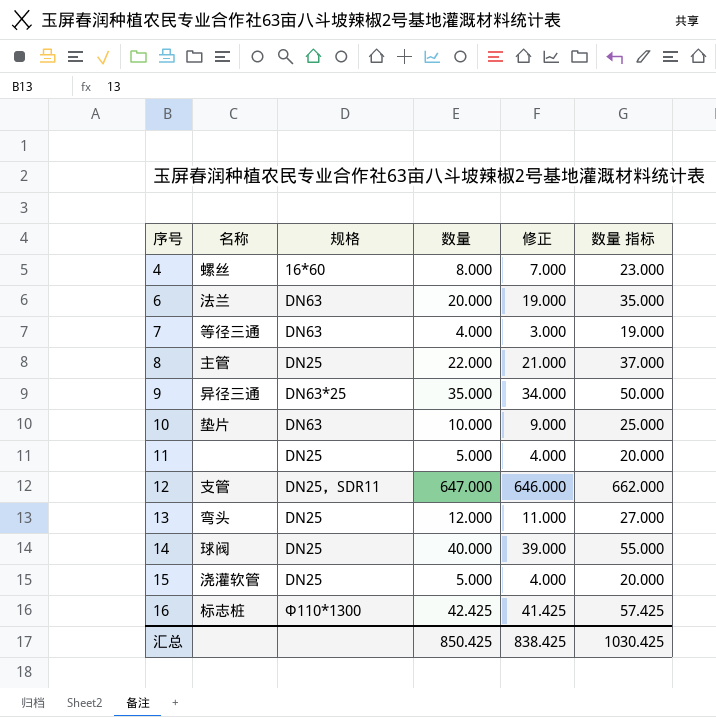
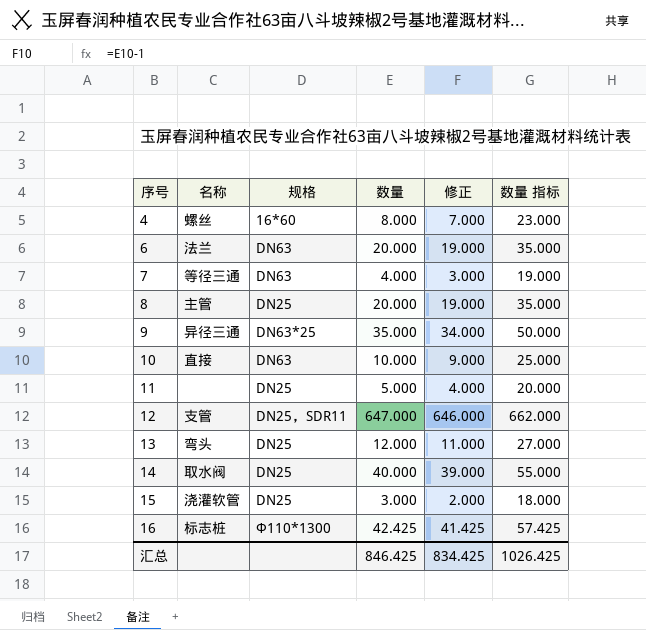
8 | 数量: 22.000 -> 20.000
8 | 修正: 21.000 -> 19.000
8 | 数量 指标: 37.000 -> 35.000
10 | 名称: 垫片 -> 直接
14 | 名称: 球阀 -> 取水阀
15 | 数量: 5.000 -> 3.000
15 | 修正: 4.000 -> 2.000
15 | 数量 指标: 20.000 -> 18.000
汇总 | 数量: 850.425 -> 846.425
汇总 | 修正: 838.425 -> 834.425
汇总 | 数量 指标: 1030.425 -> 1026.425

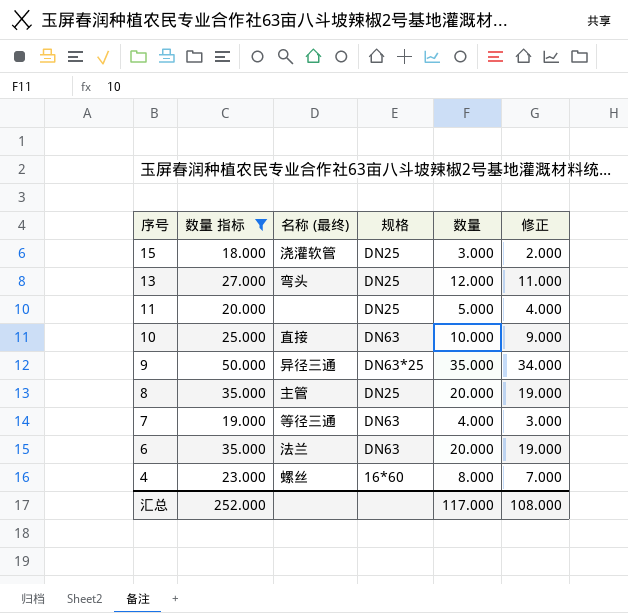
filter: none -> 数量 指标 <= 50.000
row order: 序号 ascending -> 序号 descending
column 数量 指标 | position: 6 -> 2
column name: 名称 -> 名称 (最终)
汇总 | 数量 指标: 1026.425 -> 252.000
汇总 | 数量: 846.425 -> 117.000
汇总 | 修正: 834.425 -> 108.000

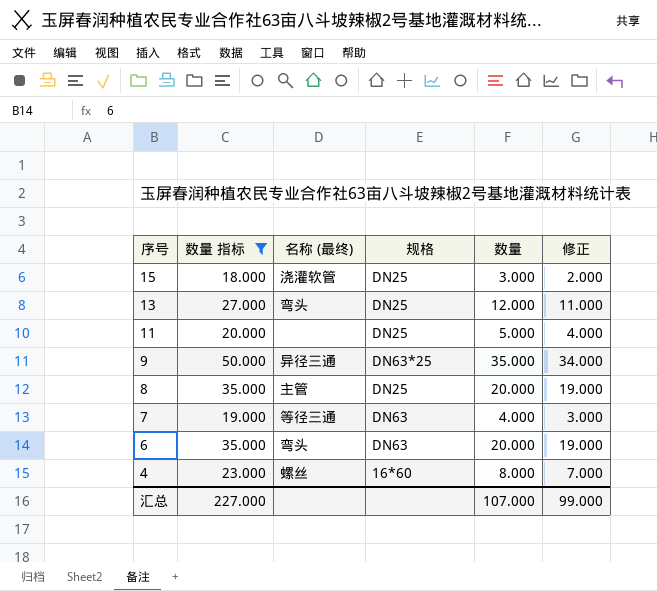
row 10: 25.000 | 直接 | DN63 | 10.000 | 9.000 -> none
6 | 名称 (最终): 法兰 -> 弯头
汇总 | 数量 指标: 252.000 -> 227.000
汇总 | 数量: 117.000 -> 107.000
汇总 | 修正: 108.000 -> 99.000

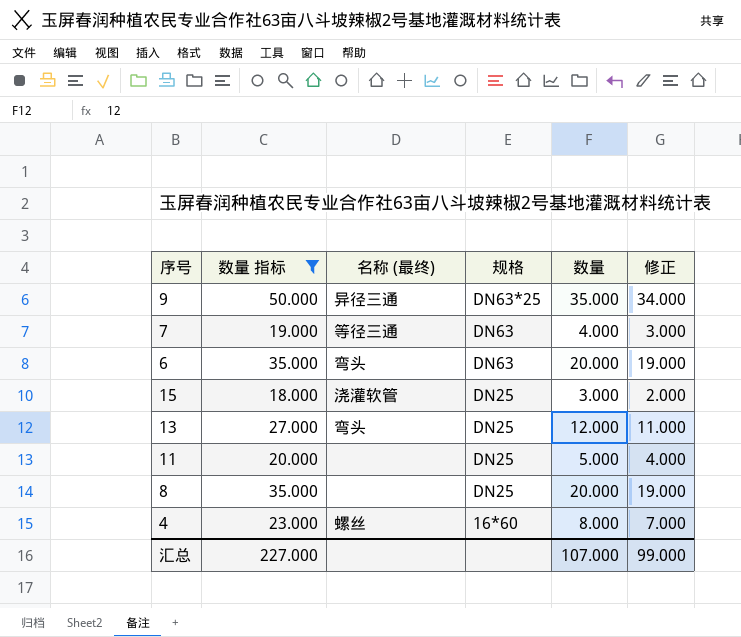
row order: 序号 descending -> 规格 descending
8 | 名称 (最终): 主管 -> none

